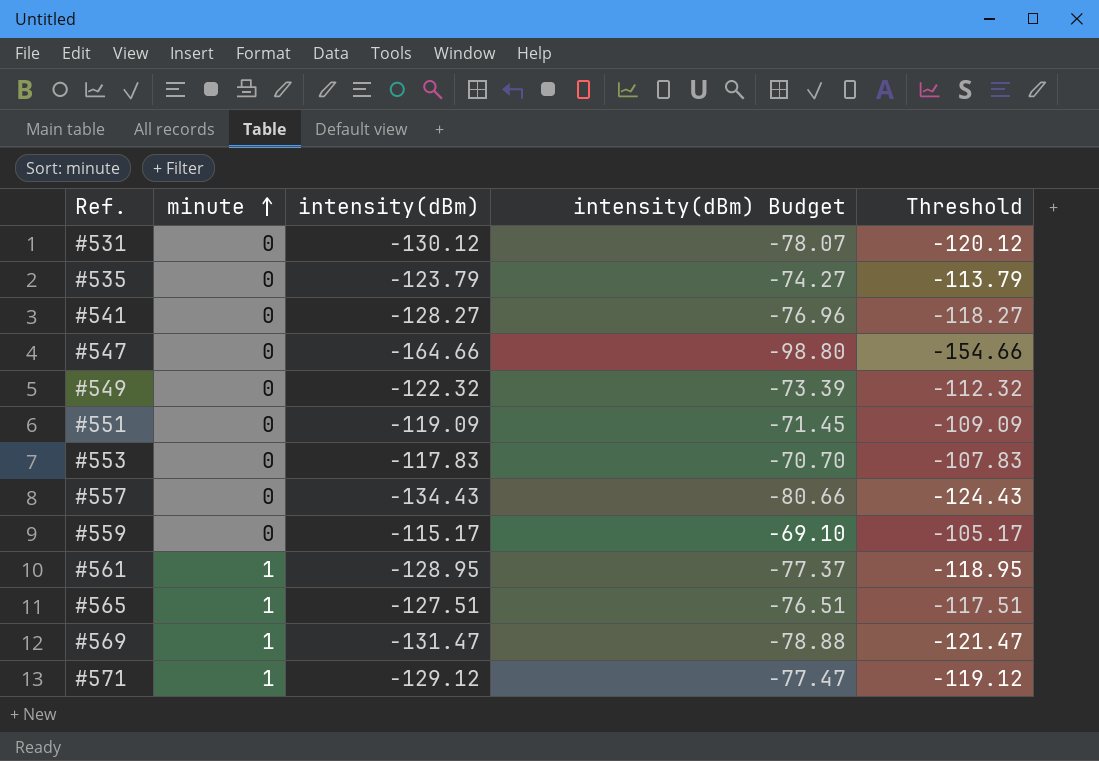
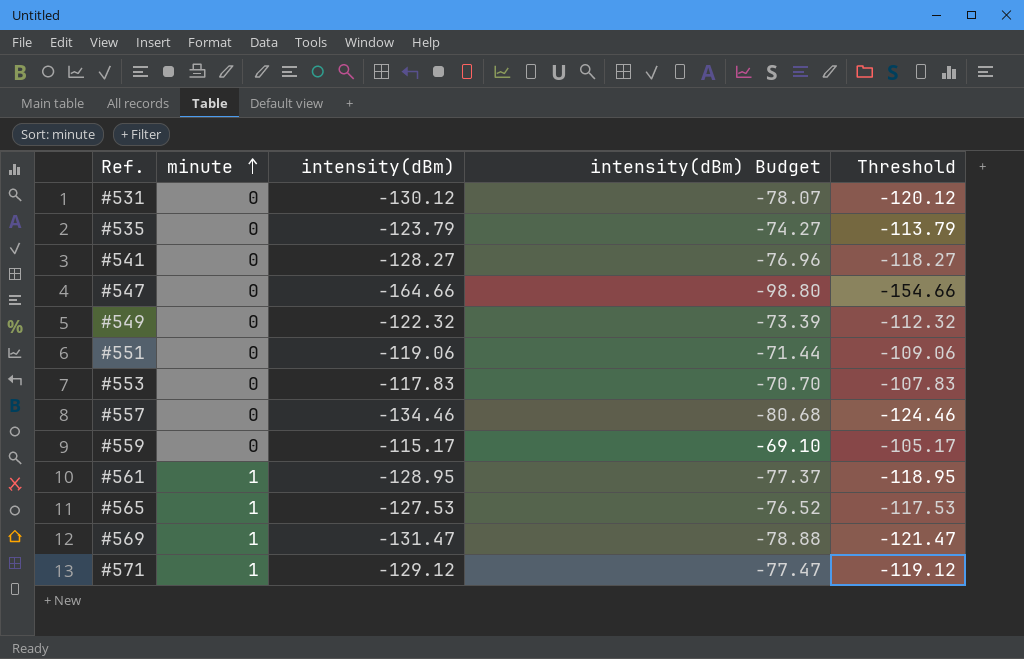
#551 | intensity(dBm): -119.09 -> -119.06
#551 | intensity(dBm) Budget: -71.45 -> -71.44
#551 | Threshold: -109.09 -> -109.06
#557 | intensity(dBm): -134.43 -> -134.46
#557 | intensity(dBm) Budget: -80.66 -> -80.68
#557 | Threshold: -124.43 -> -124.46
#565 | intensity(dBm): -127.51 -> -127.53
#565 | intensity(dBm) Budget: -76.51 -> -76.52
#565 | Threshold: -117.51 -> -117.53

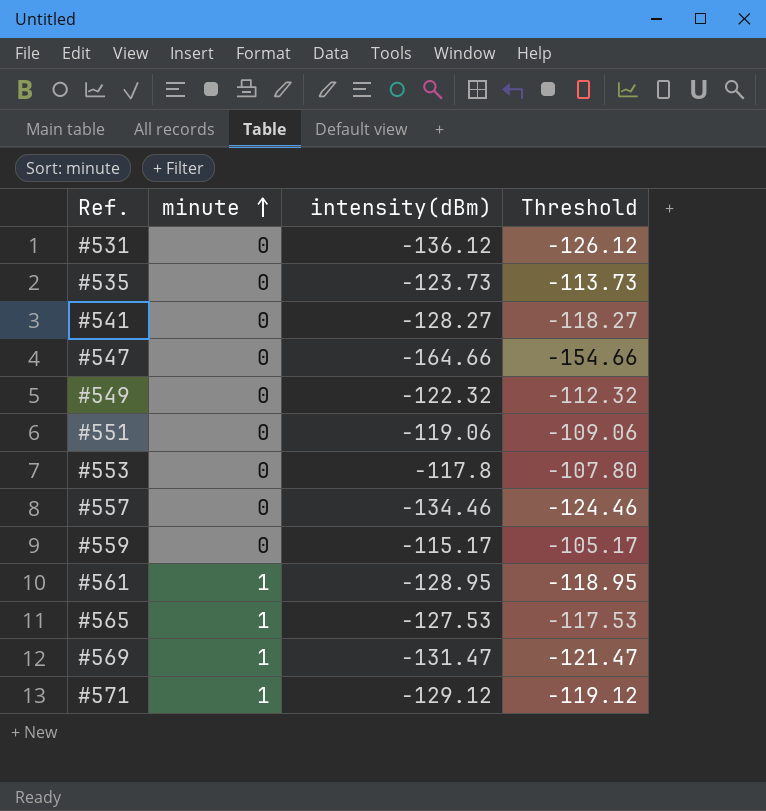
column intensity(dBm) Budget | formula: [intensity(dBm)] * 0.6 -> none
#531 | intensity(dBm): -130.12 -> -136.12
#531 | Threshold: -120.12 -> -126.12
#535 | intensity(dBm): -123.79 -> -123.73
#535 | Threshold: -113.79 -> -113.73
#553 | intensity(dBm): -117.83 -> -117.8
#553 | Threshold: -107.83 -> -107.80

